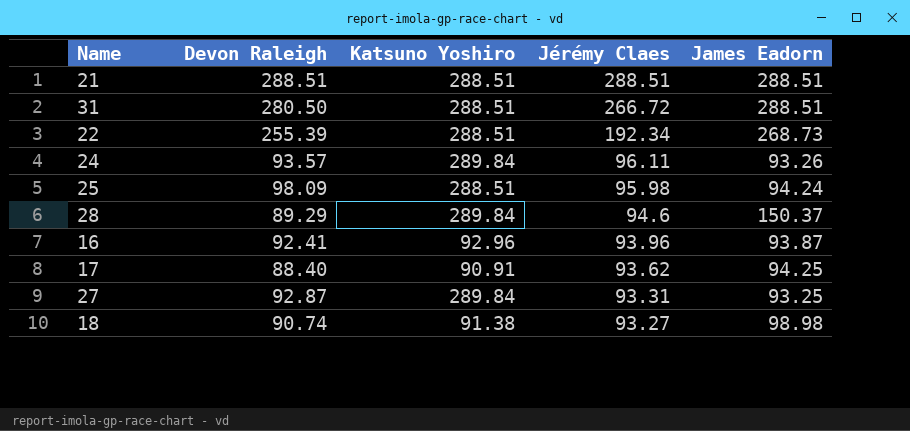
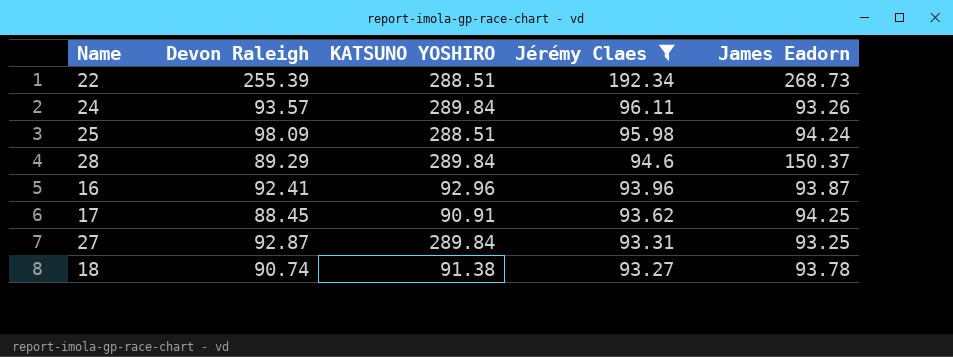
filter: none -> Jérémy Claes <= 192.34
column name: Katsuno Yoshiro -> KATSUNO YOSHIRO
17 | Devon Raleigh: 88.40 -> 88.45
18 | James Eadorn: 98.98 -> 93.78

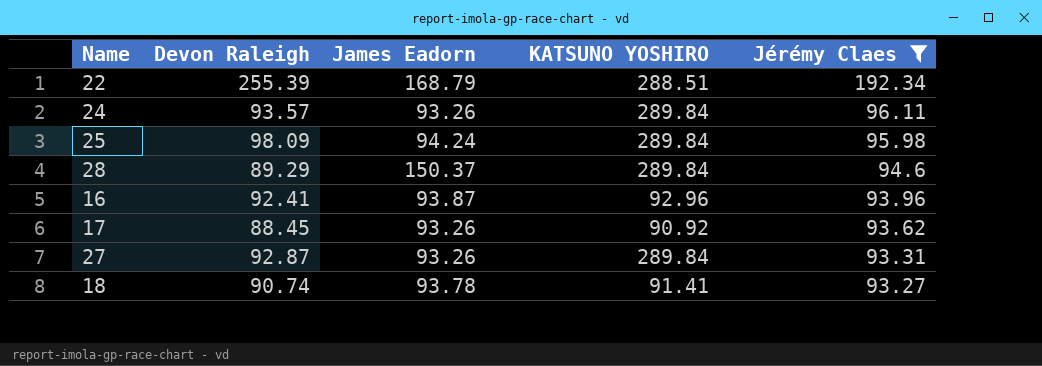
column James Eadorn | position: 5 -> 3
22 | James Eadorn: 268.73 -> 168.79
25 | KATSUNO YOSHIRO: 288.51 -> 289.84
17 | James Eadorn: 94.25 -> 93.26
17 | KATSUNO YOSHIRO: 90.91 -> 90.92
27 | James Eadorn: 93.25 -> 93.26
18 | KATSUNO YOSHIRO: 91.38 -> 91.41

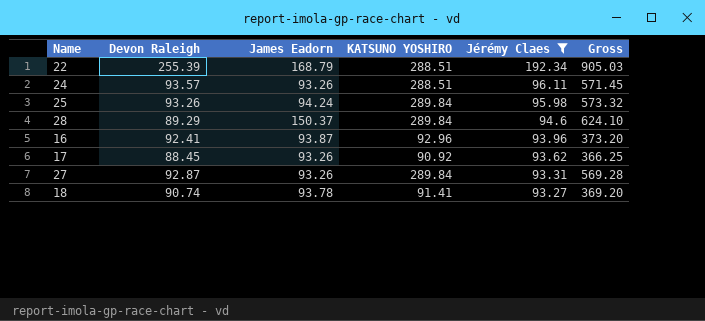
column Gross | formula: none -> [Devon Raleigh] + [James Eadorn] + [KATSUNO YOSHIRO] + [Jérémy Claes]
24 | KATSUNO YOSHIRO: 289.84 -> 288.51
25 | Devon Raleigh: 98.09 -> 93.26

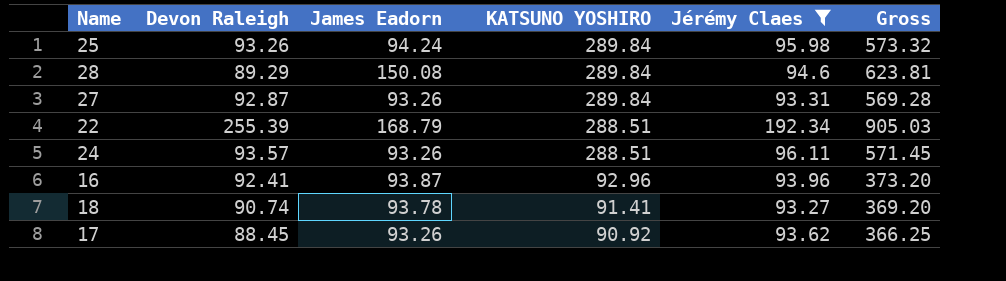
row order: Jérémy Claes descending -> KATSUNO YOSHIRO descending
28 | James Eadorn: 150.37 -> 150.08
28 | Gross: 624.10 -> 623.81

